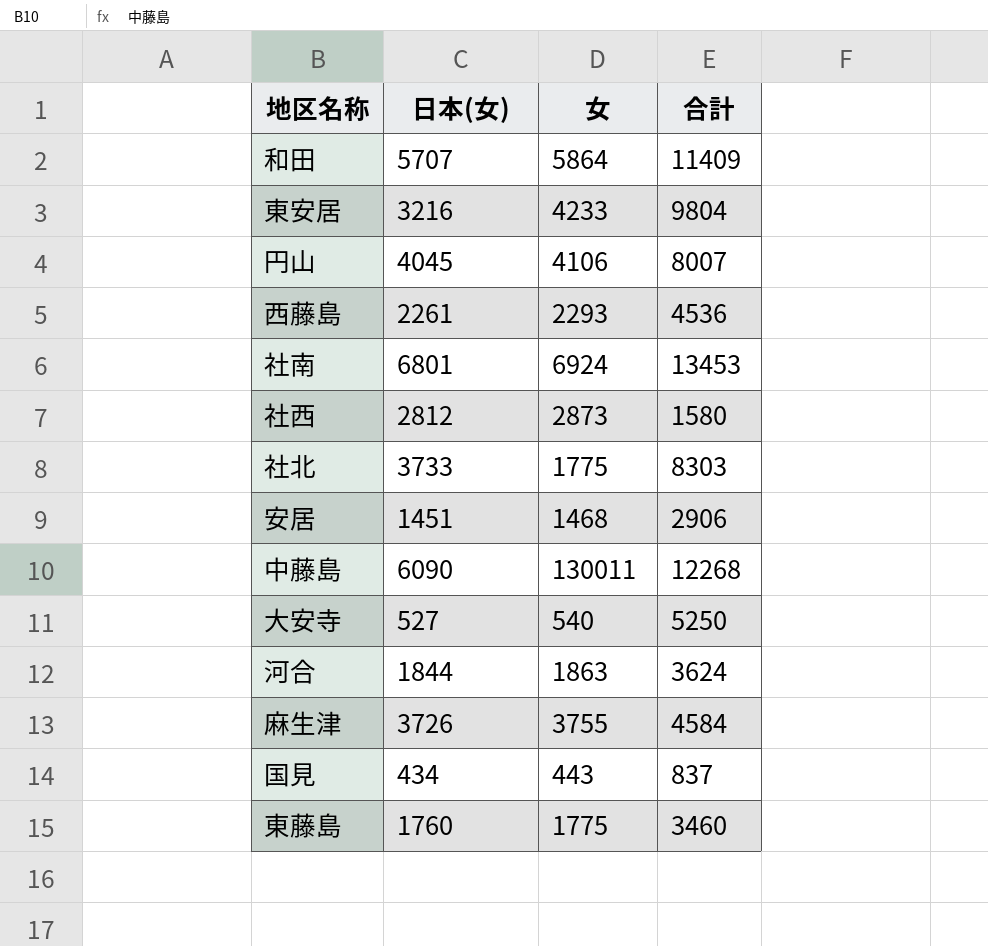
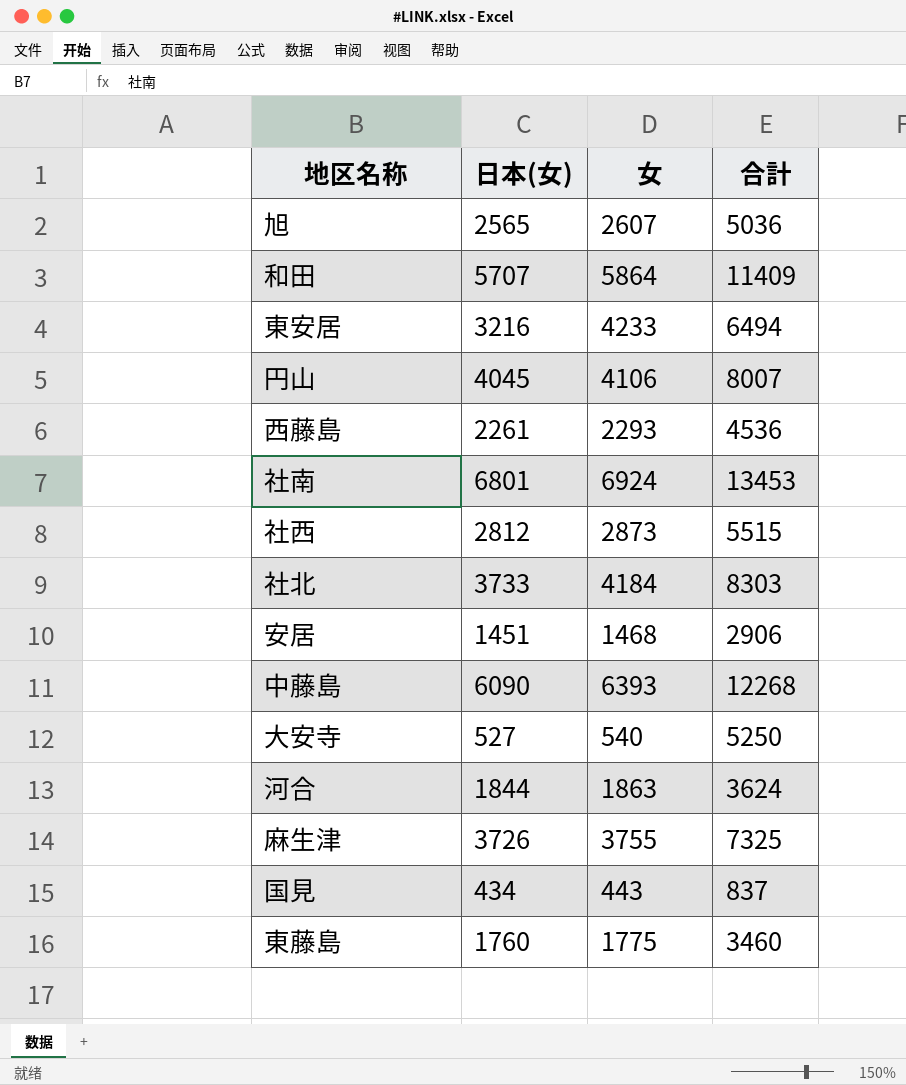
row 旭: none -> 2565 | 2607 | 5036
東安居 | 合計: 9804 -> 6494
社西 | 合計: 1580 -> 5515
社北 | 女: 1775 -> 4184
中藤島 | 女: 130011 -> 6393
麻生津 | 合計: 4584 -> 7325

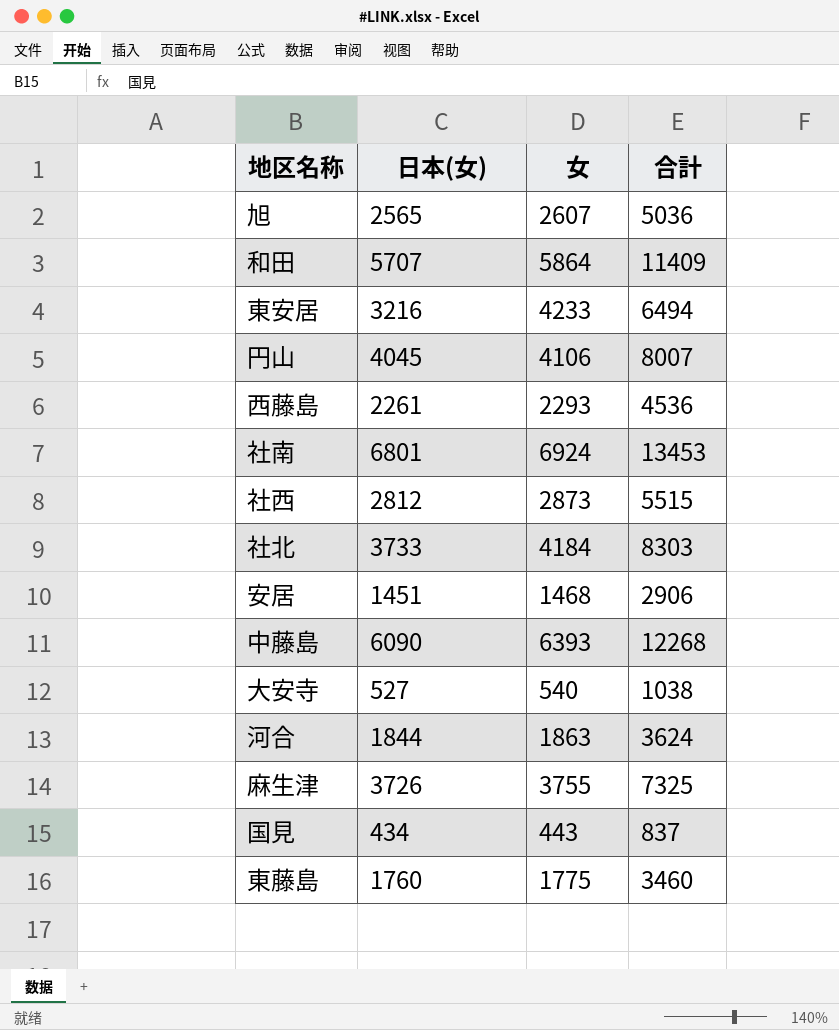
大安寺 | 合計: 5250 -> 1038

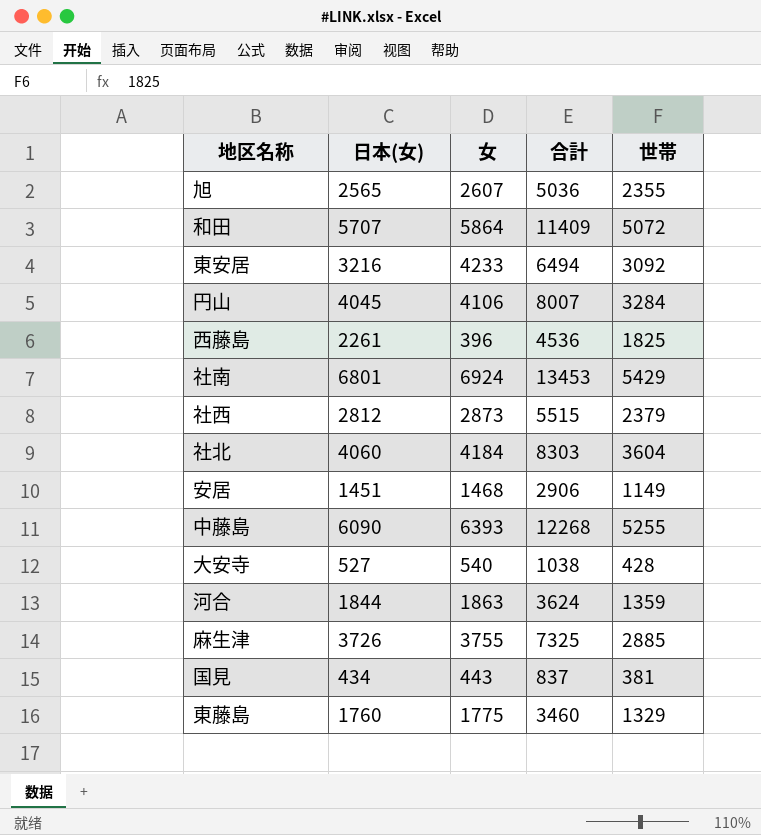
column 世帯 | position: none -> 5
西藤島 | 女: 2293 -> 396
社北 | 日本(女): 3733 -> 4060

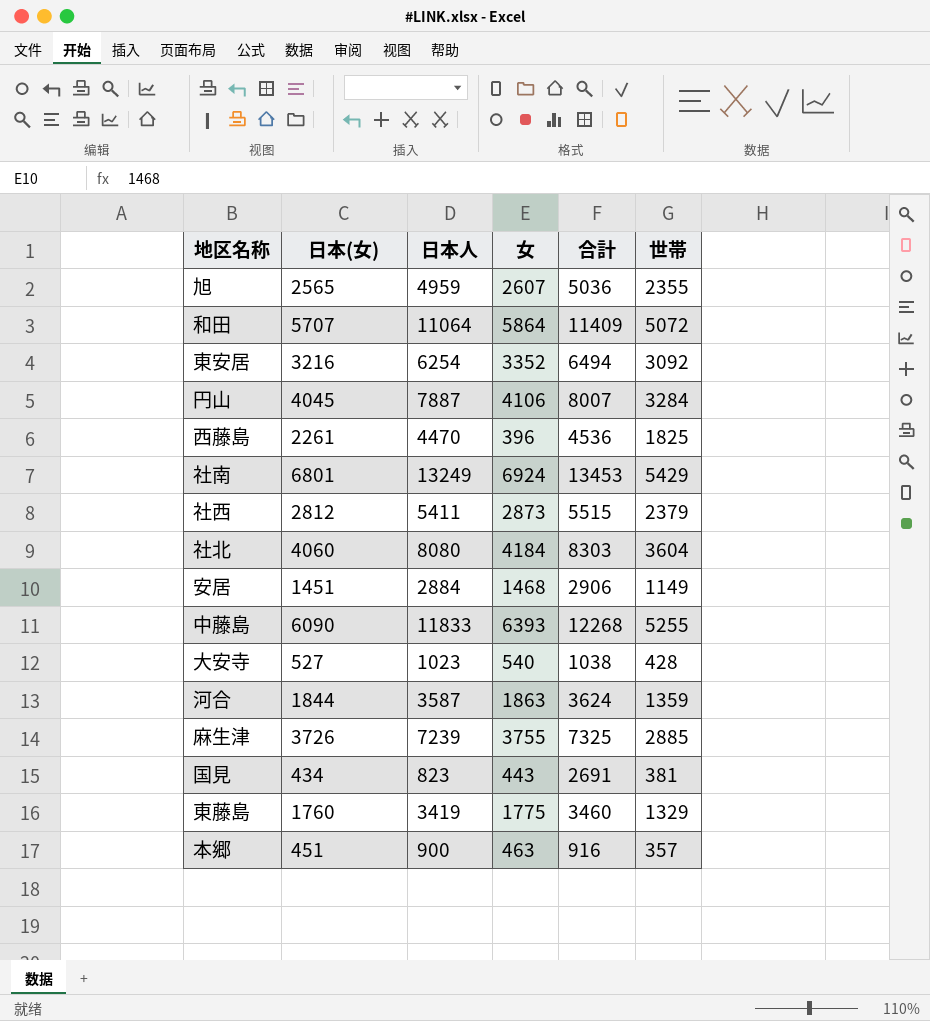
column 日本人 | position: none -> 3
東安居 | 女: 4233 -> 3352
国見 | 合計: 837 -> 2691
row 本郷: none -> 451 | 900 | 463 | 916 | 357

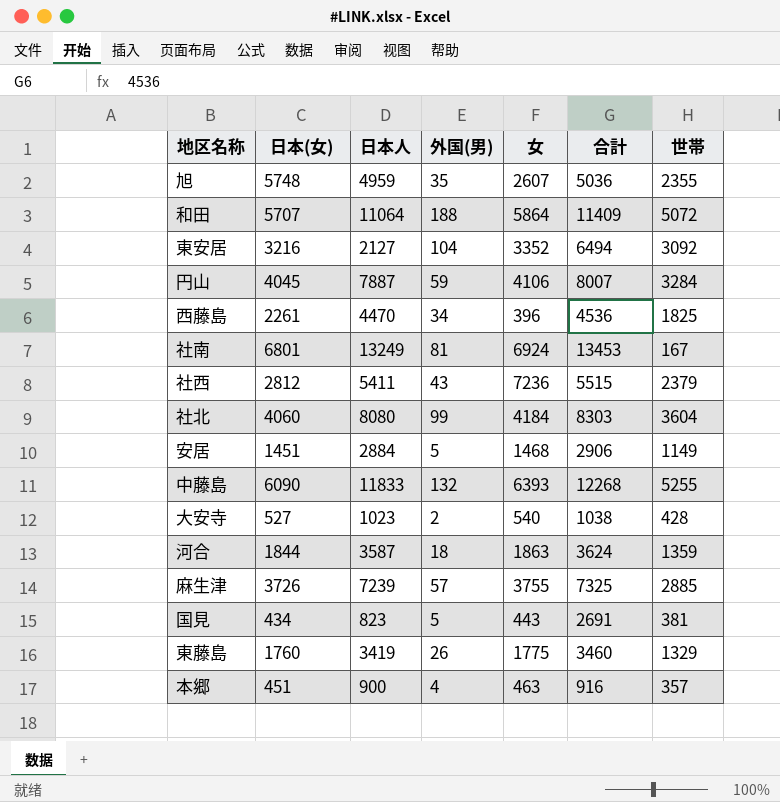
column 外国(男) | position: none -> 4
旭 | 日本(女): 2565 -> 5748
東安居 | 日本人: 6254 -> 2127
社南 | 世帯: 5429 -> 167
社西 | 女: 2873 -> 7236

